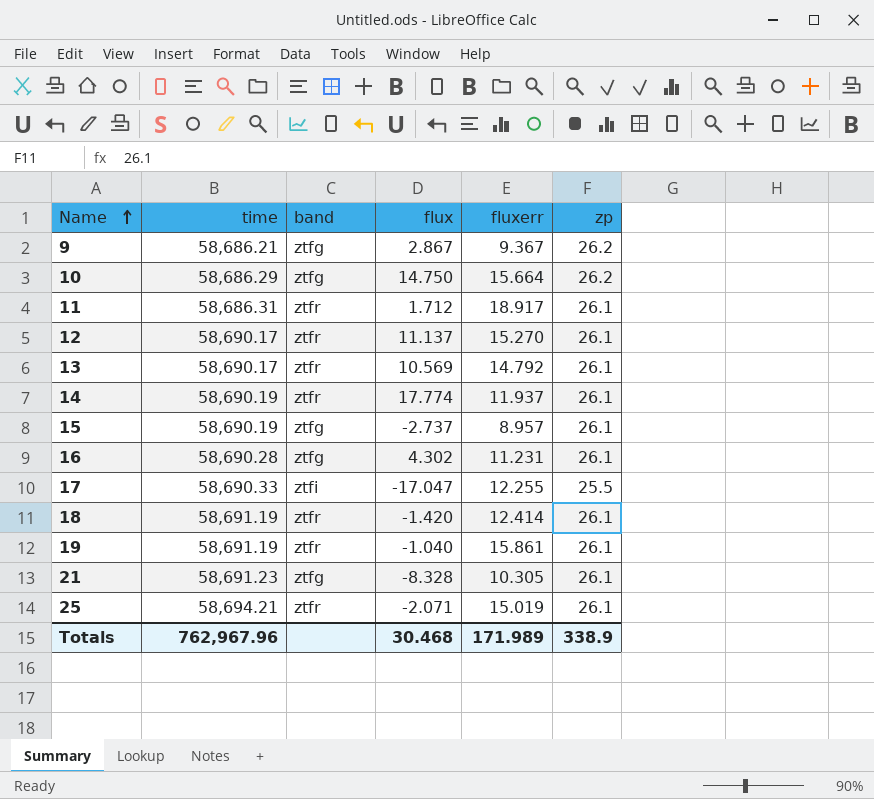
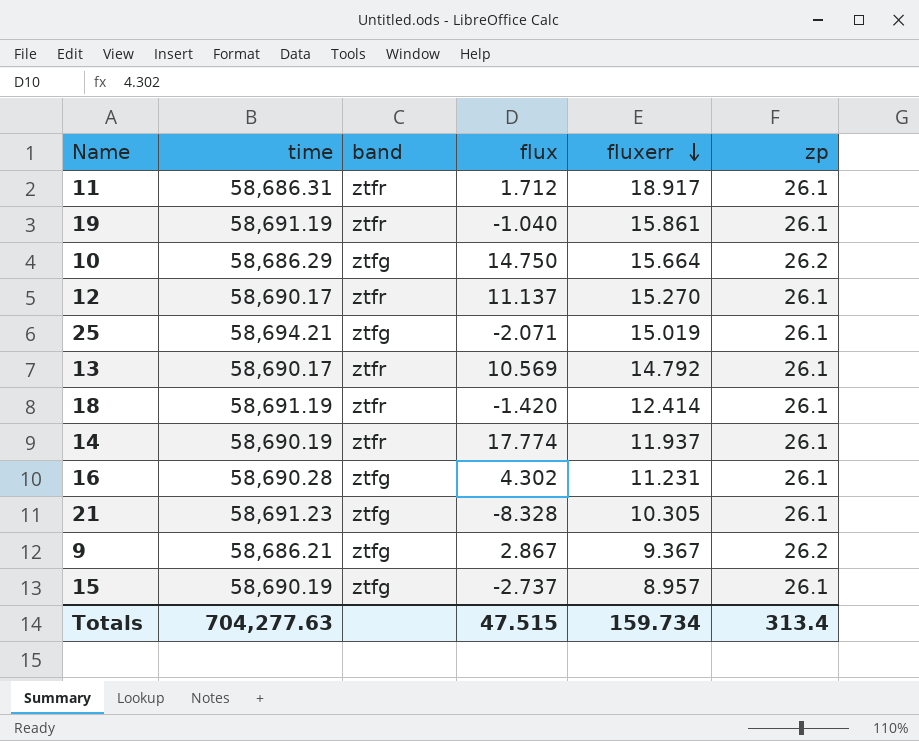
row order: Name ascending -> fluxerr descending
row 17: 58,690.33 | ztfi | -17.047 | 12.255 | 25.5 -> none
25 | band: ztfr -> ztfg
Totals | time: 762,967.96 -> 704,277.63
Totals | flux: 30.468 -> 47.515
Totals | fluxerr: 171.989 -> 159.734
Totals | zp: 338.9 -> 313.4

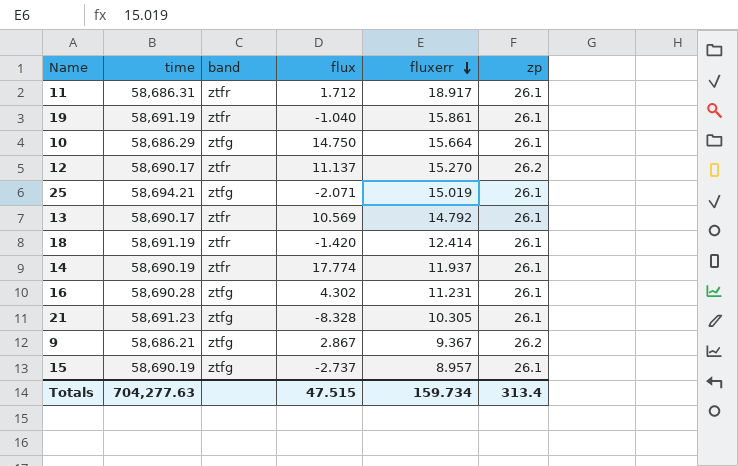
10 | zp: 26.2 -> 26.1
12 | zp: 26.1 -> 26.2

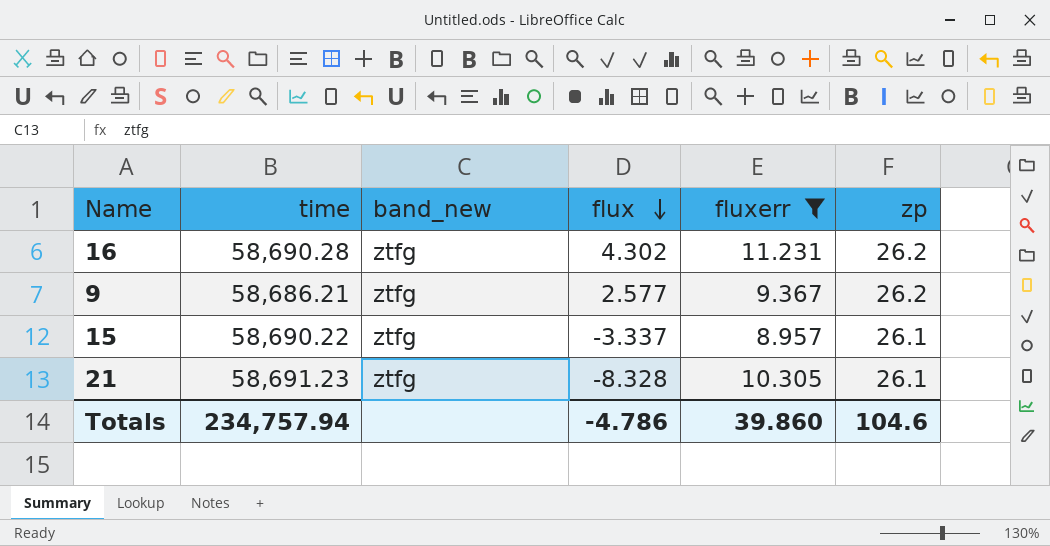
filter: none -> fluxerr <= 11.231
row order: fluxerr descending -> flux descending
column name: band -> band_new
16 | zp: 26.1 -> 26.2
9 | flux: 2.867 -> 2.577
15 | time: 58,690.19 -> 58,690.22
15 | flux: -2.737 -> -3.337
Totals | time: 704,277.63 -> 234,757.94
Totals | flux: 47.515 -> -4.786
Totals | fluxerr: 159.734 -> 39.860
Totals | zp: 313.4 -> 104.6

